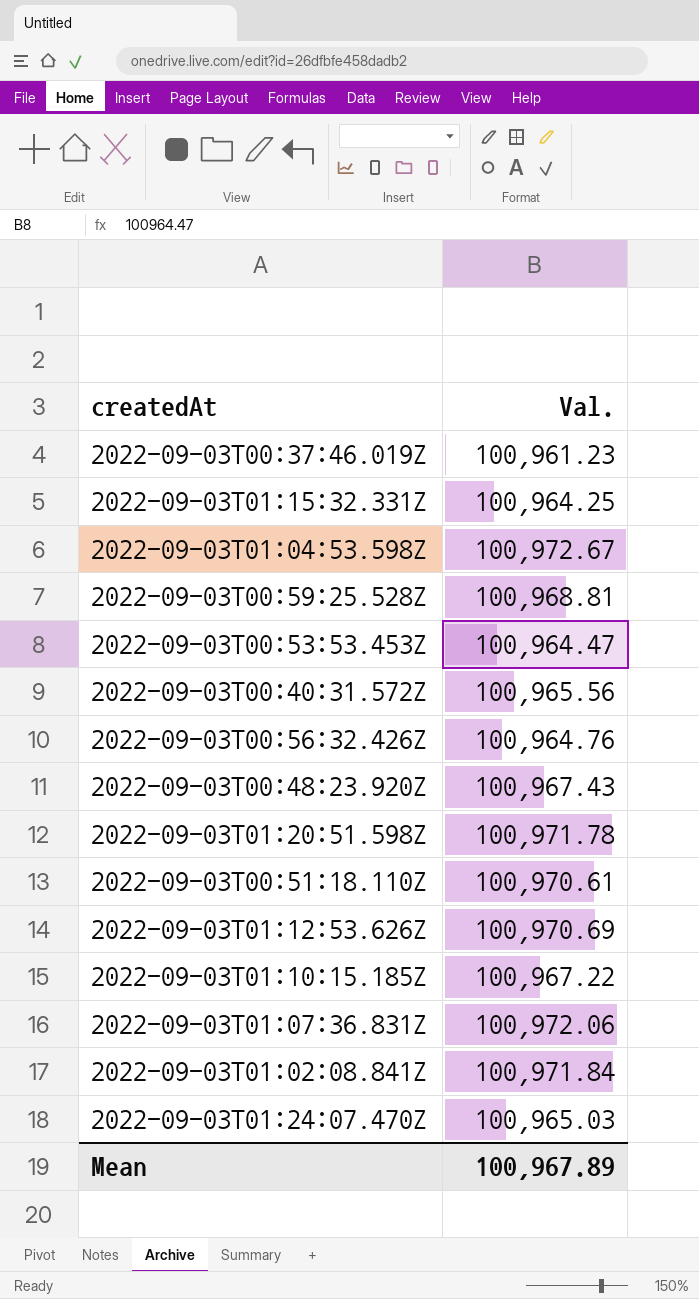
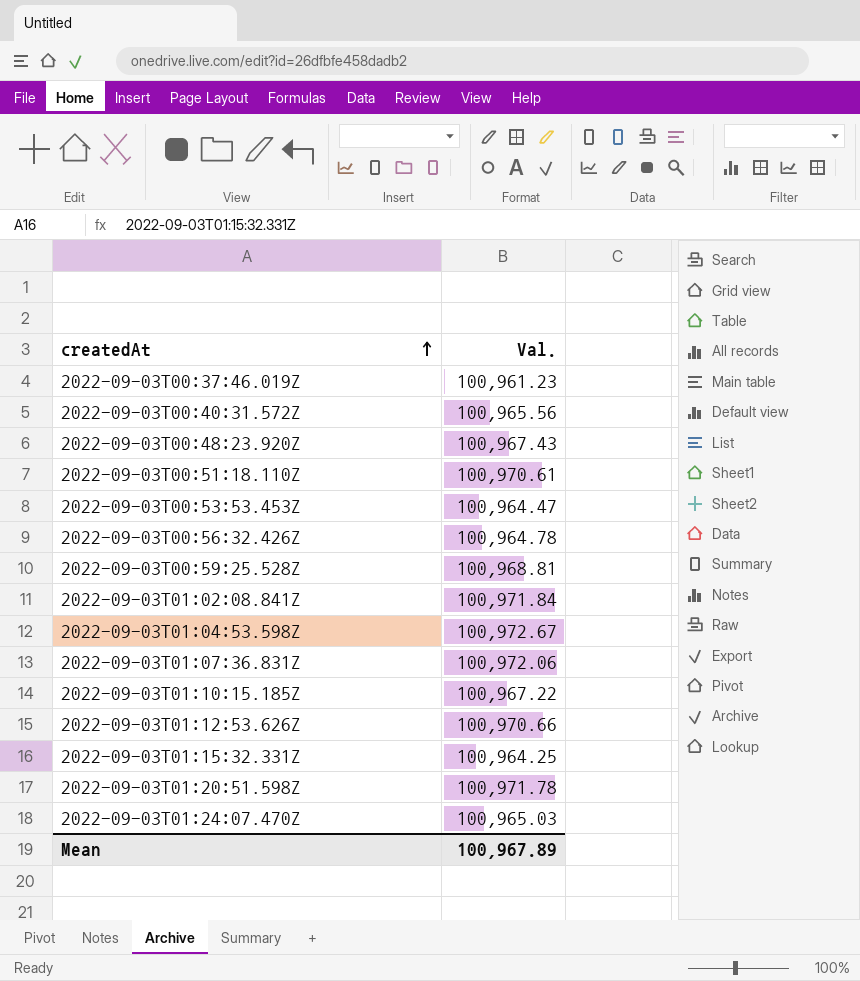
row order: none -> createdAt ascending
2022-09-03T00:56:32.426Z | Val.: 100,964.76 -> 100,964.78
2022-09-03T01:12:53.626Z | Val.: 100,970.69 -> 100,970.66

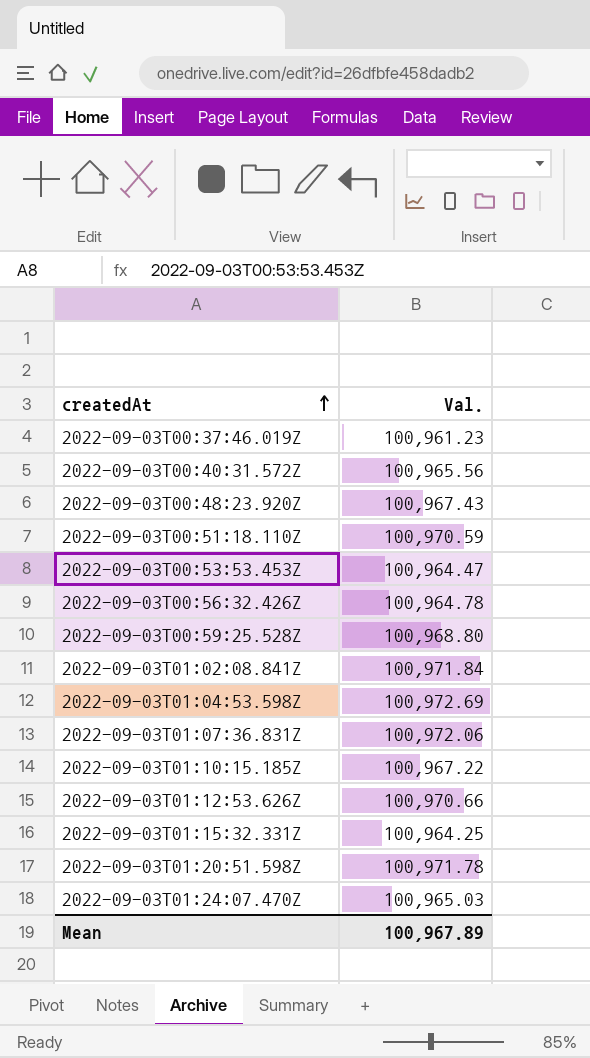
2022-09-03T00:51:18.110Z | Val.: 100,970.61 -> 100,970.59
2022-09-03T00:59:25.528Z | Val.: 100,968.81 -> 100,968.80
2022-09-03T01:04:53.598Z | Val.: 100,972.67 -> 100,972.69

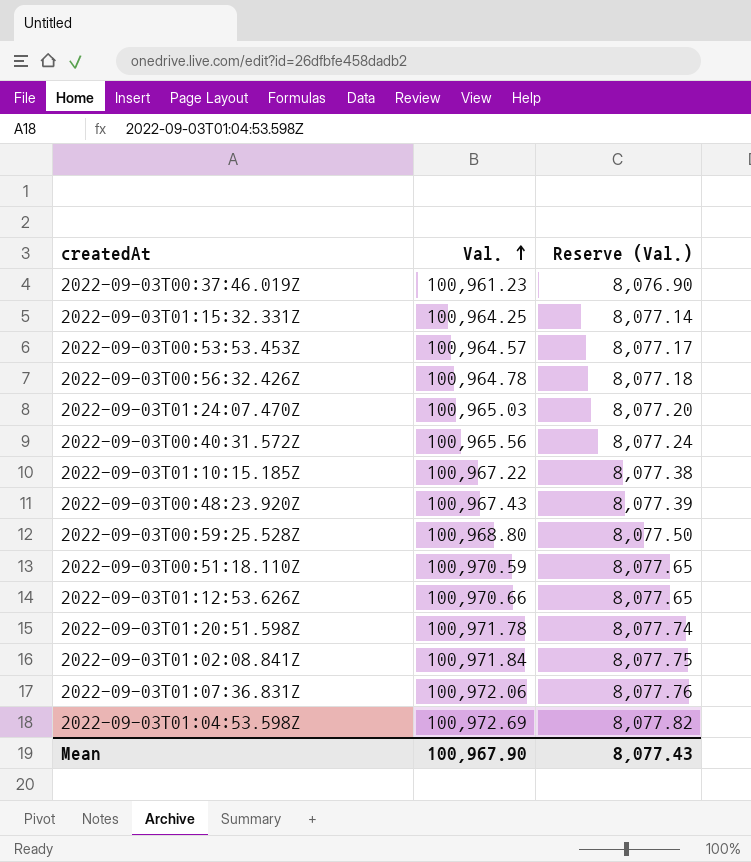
row order: createdAt ascending -> Val. ascending
column Reserve (Val.) | formula: none -> [Val.] * 0.08
2022-09-03T00:53:53.453Z | Val.: 100,964.47 -> 100,964.57
Mean | Val.: 100,967.89 -> 100,967.90

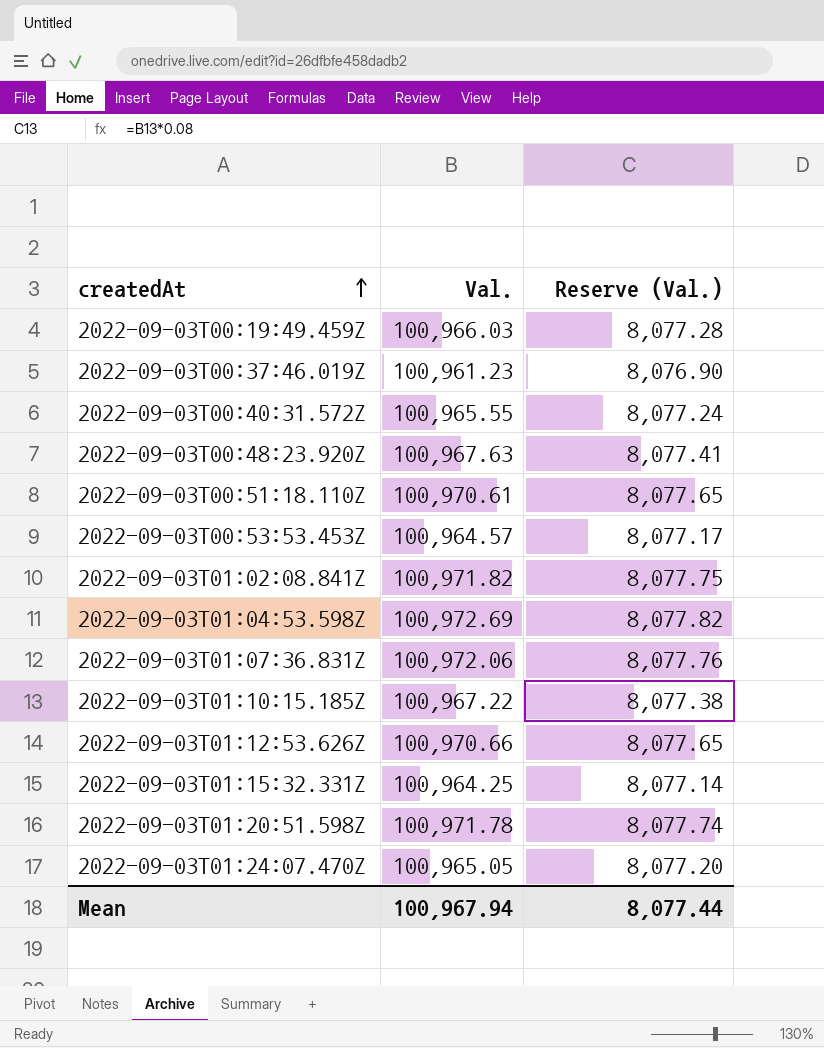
row order: Val. ascending -> createdAt ascending
row 2022-09-03T00:56:32.426Z: 100,964.78 | 8,077.18 -> none
row 2022-09-03T00:59:25.528Z: 100,968.80 | 8,077.50 -> none
row 2022-09-03T00:19:49.459Z: none -> 100,966.03 | 8,077.28
2022-09-03T00:40:31.572Z | Val.: 100,965.56 -> 100,965.55
2022-09-03T00:48:23.920Z | Val.: 100,967.43 -> 100,967.63
2022-09-03T00:48:23.920Z | Reserve (Val.): 8,077.39 -> 8,077.41
2022-09-03T00:51:18.110Z | Val.: 100,970.59 -> 100,970.61
2022-09-03T01:02:08.841Z | Val.: 100,971.84 -> 100,971.82
2022-09-03T01:24:07.470Z | Val.: 100,965.03 -> 100,965.05
Mean | Val.: 100,967.90 -> 100,967.94
Mean | Reserve (Val.): 8,077.43 -> 8,077.44

